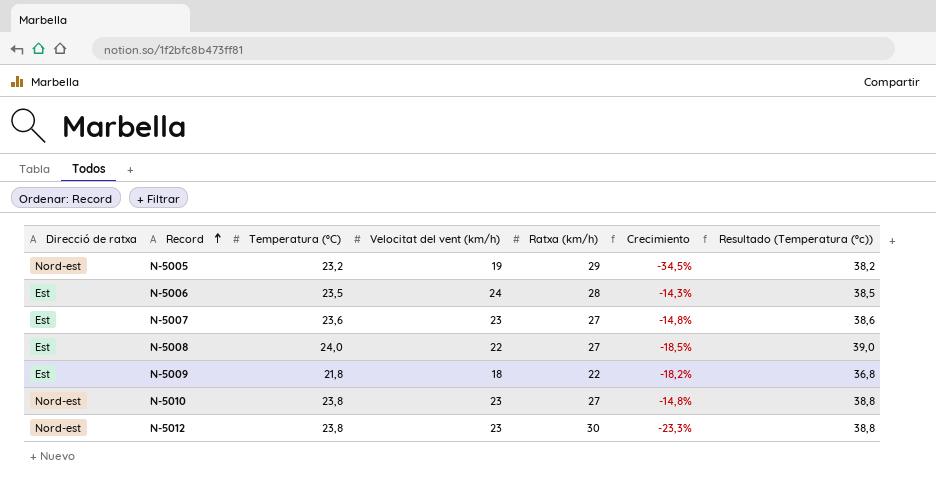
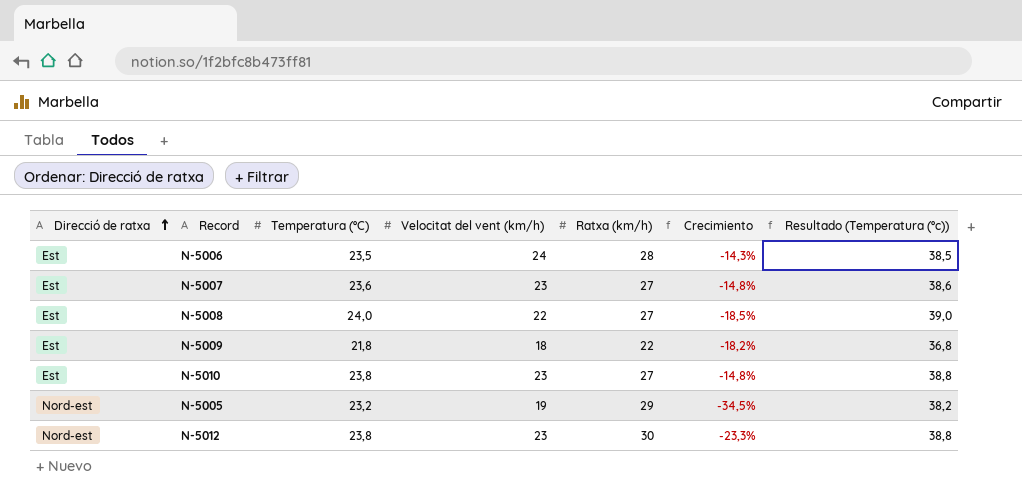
row order: Record ascending -> Direcció de ratxa ascending
N-5010 | Direcció de ratxa: Nord-est -> Est

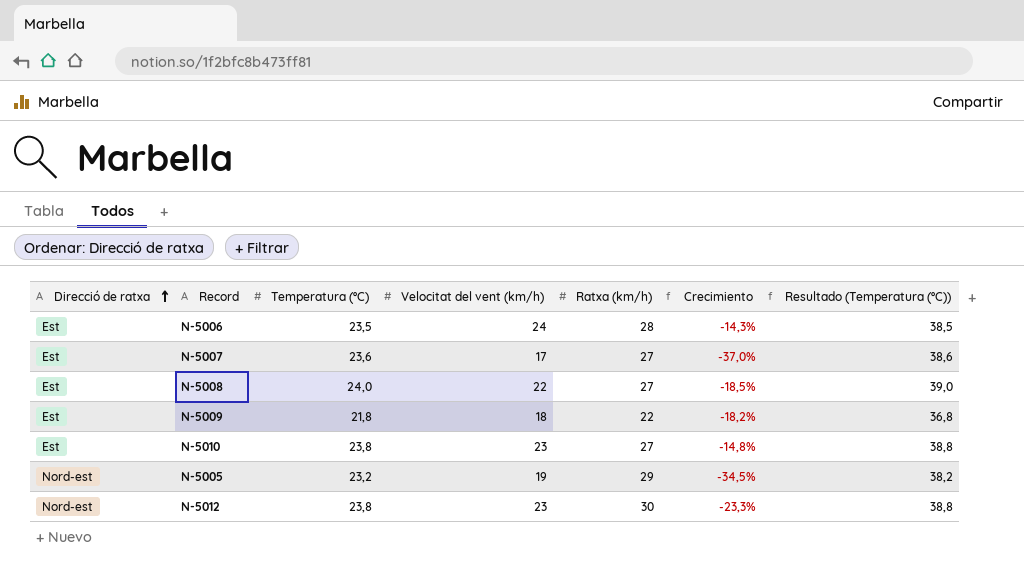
column name: Resultado (Temperatura (ºc)) -> Resultado (Temperatura (ºC))
N-5007 | Velocitat del vent (km/h): 23 -> 17
N-5007 | Crecimiento: -14,8% -> -37,0%

